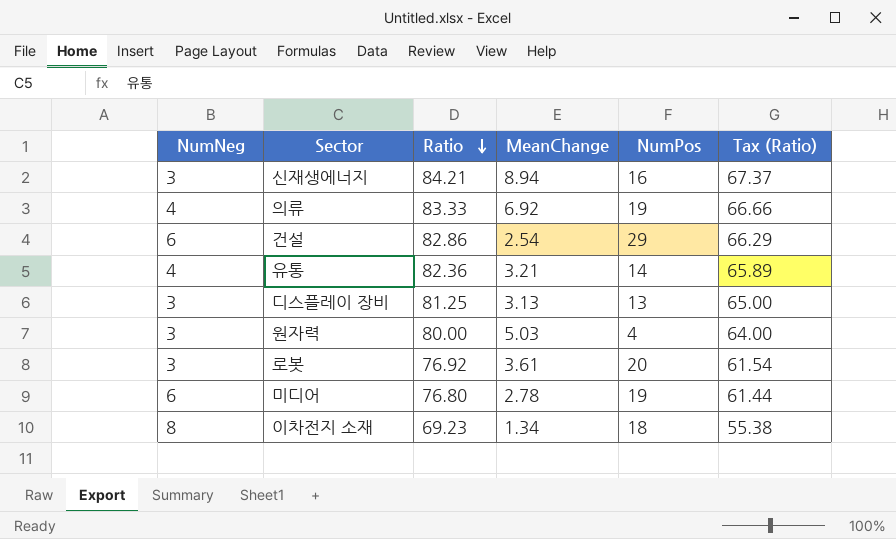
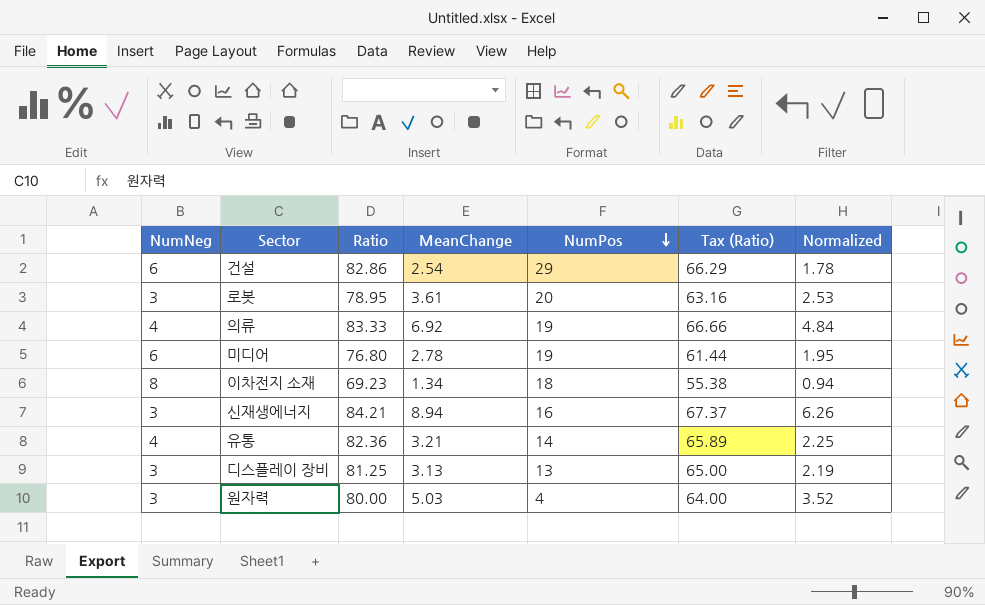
row order: Ratio descending -> NumPos descending
column Normalized | formula: none -> [MeanChange] * 0.7
로봇 | Ratio: 76.92 -> 78.95
로봇 | Tax (Ratio): 61.54 -> 63.16

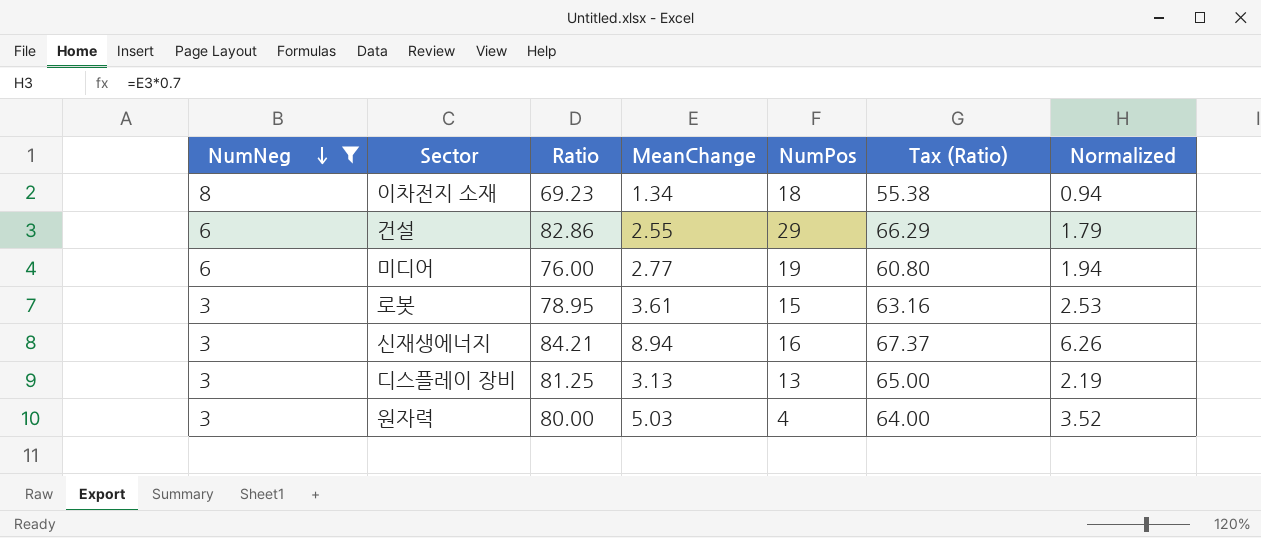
filter: none -> NumNeg != 4
row order: NumPos descending -> NumNeg descending
건설 | MeanChange: 2.54 -> 2.55
건설 | Normalized: 1.78 -> 1.79
미디어 | Ratio: 76.80 -> 76.00
미디어 | MeanChange: 2.78 -> 2.77
미디어 | Tax (Ratio): 61.44 -> 60.80
미디어 | Normalized: 1.95 -> 1.94
로봇 | NumPos: 20 -> 15

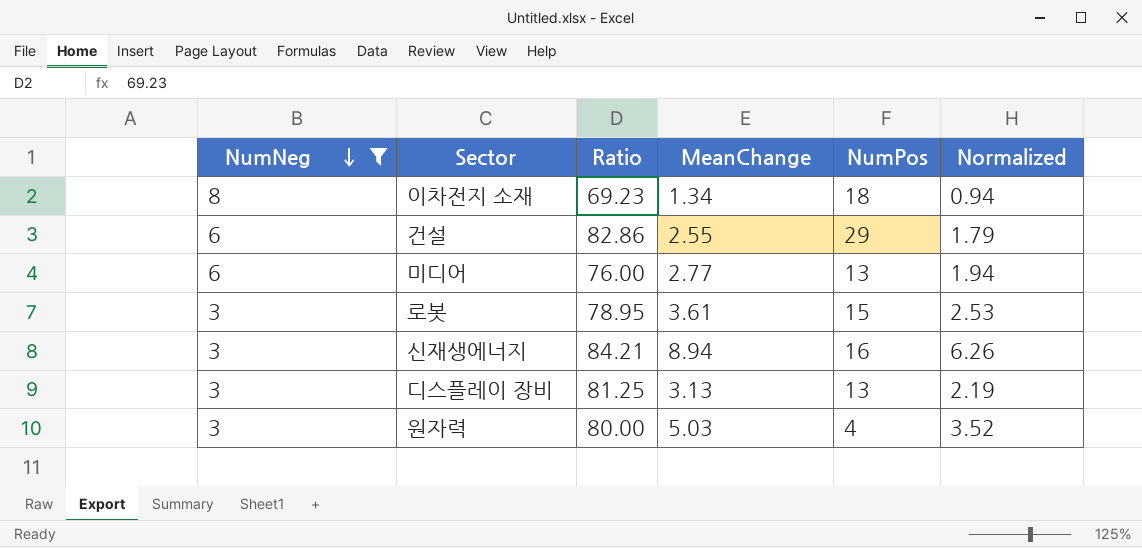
column Tax (Ratio) | formula: [Ratio] * 0.8 -> none
미디어 | NumPos: 19 -> 13

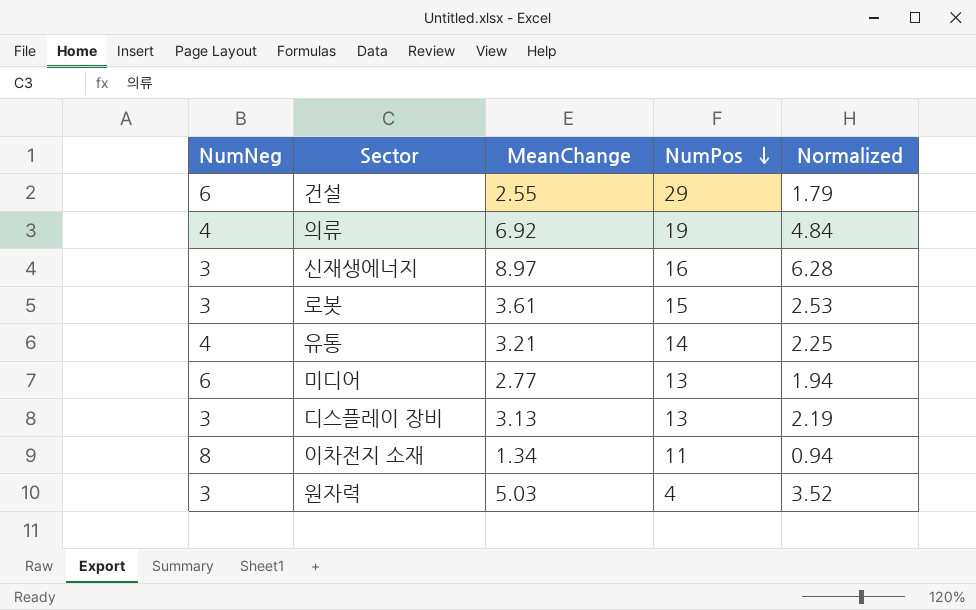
filter: NumNeg != 4 -> none
row order: NumNeg descending -> NumPos descending
column Ratio | position: 3 -> none
신재생에너지 | MeanChange: 8.94 -> 8.97
신재생에너지 | Normalized: 6.26 -> 6.28
이차전지 소재 | NumPos: 18 -> 11

